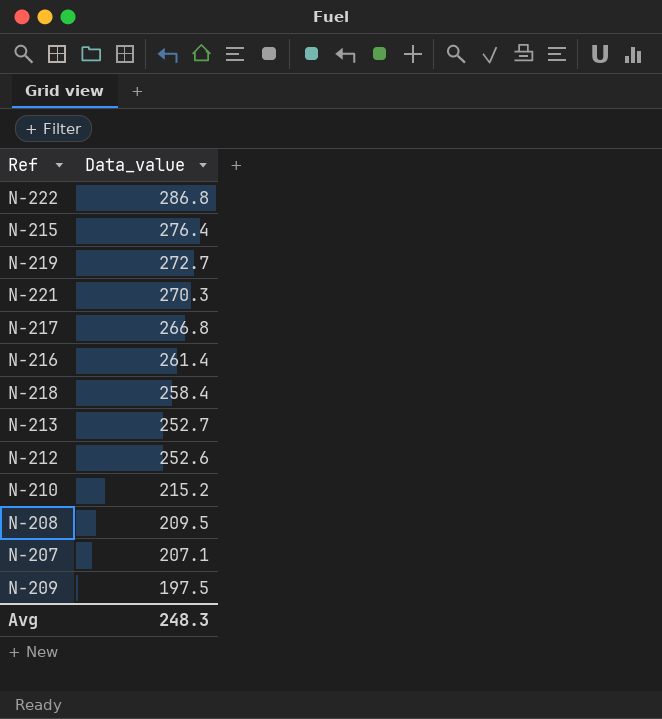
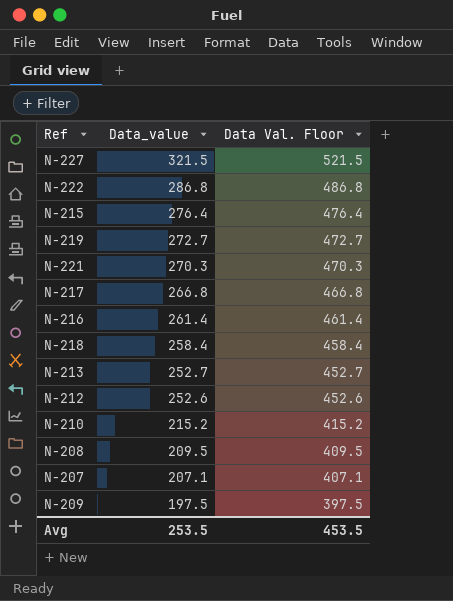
column Data Val. Floor | formula: none -> [Data_value] + 200
row N-227: none -> 321.5 | 521.5
Avg | Data_value: 248.3 -> 253.5

